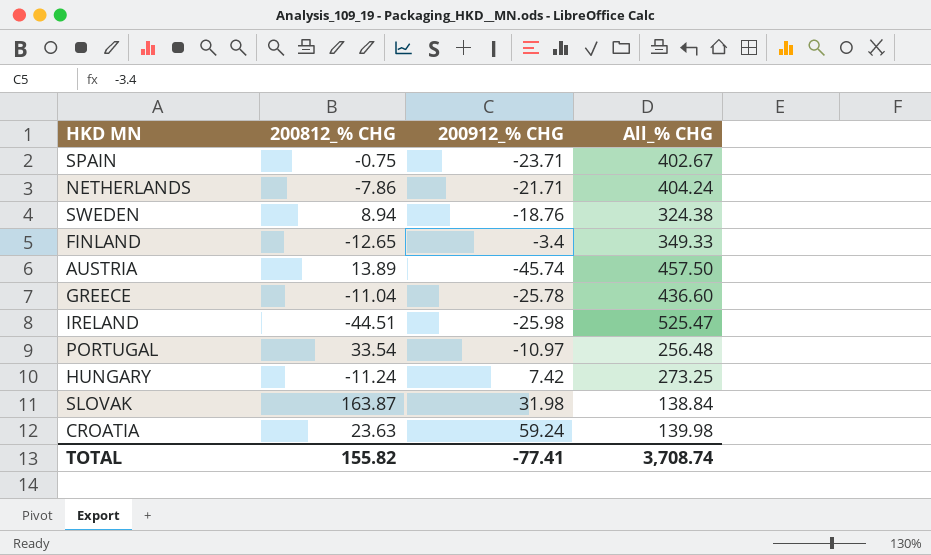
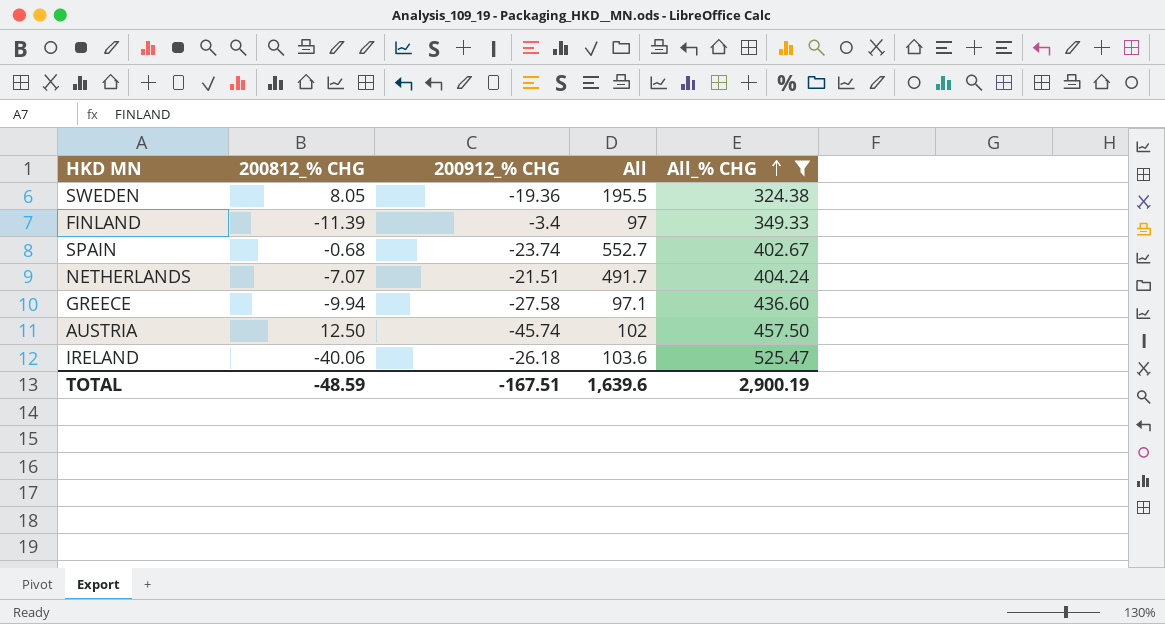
filter: none -> All_% CHG >= 324.38
row order: none -> All_% CHG ascending
column All | position: none -> 4
SWEDEN | 200812_% CHG: 8.94 -> 8.05
SWEDEN | 200912_% CHG: -18.76 -> -19.36
FINLAND | 200812_% CHG: -12.65 -> -11.39
SPAIN | 200812_% CHG: -0.75 -> -0.68
SPAIN | 200912_% CHG: -23.71 -> -23.74
NETHERLANDS | 200812_% CHG: -7.86 -> -7.07
NETHERLANDS | 200912_% CHG: -21.71 -> -21.51
GREECE | 200812_% CHG: -11.04 -> -9.94
GREECE | 200912_% CHG: -25.78 -> -27.58
AUSTRIA | 200812_% CHG: 13.89 -> 12.50
IRELAND | 200812_% CHG: -44.51 -> -40.06
IRELAND | 200912_% CHG: -25.98 -> -26.18
TOTAL | 200812_% CHG: 155.82 -> -48.59
TOTAL | 200912_% CHG: -77.41 -> -167.51
TOTAL | All_% CHG: 3,708.74 -> 2,900.19

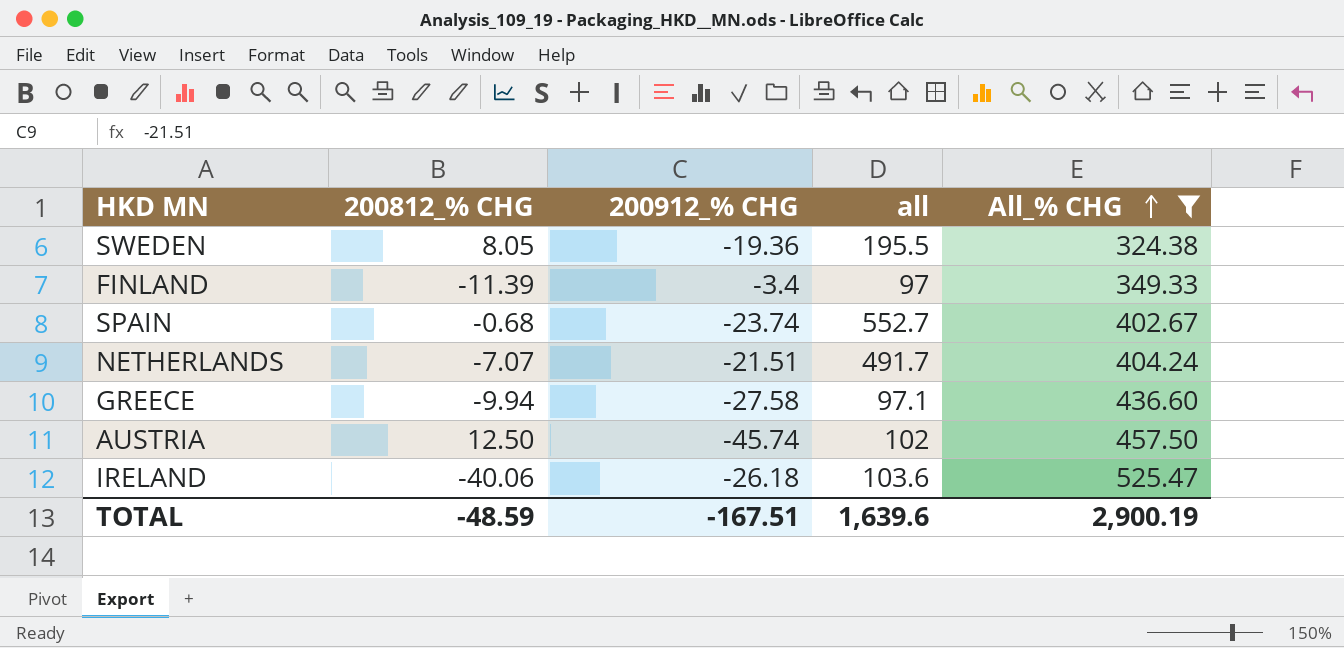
column name: All -> all

